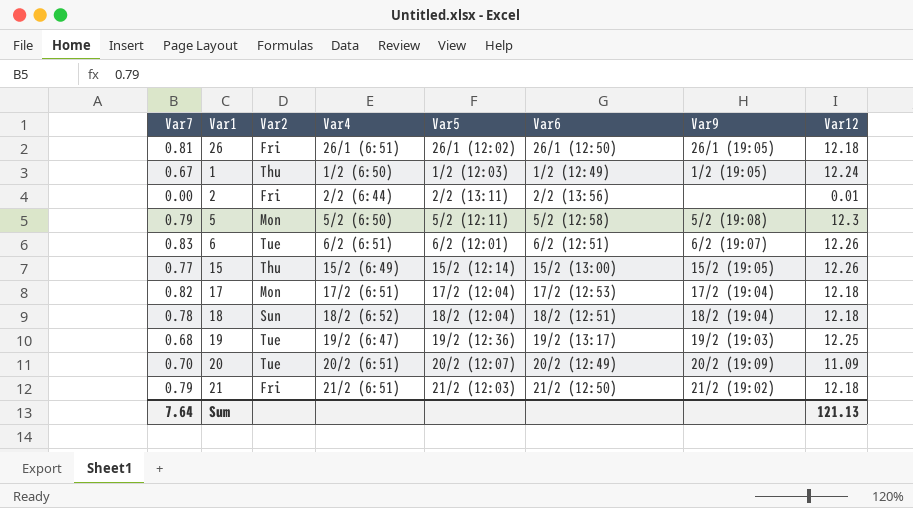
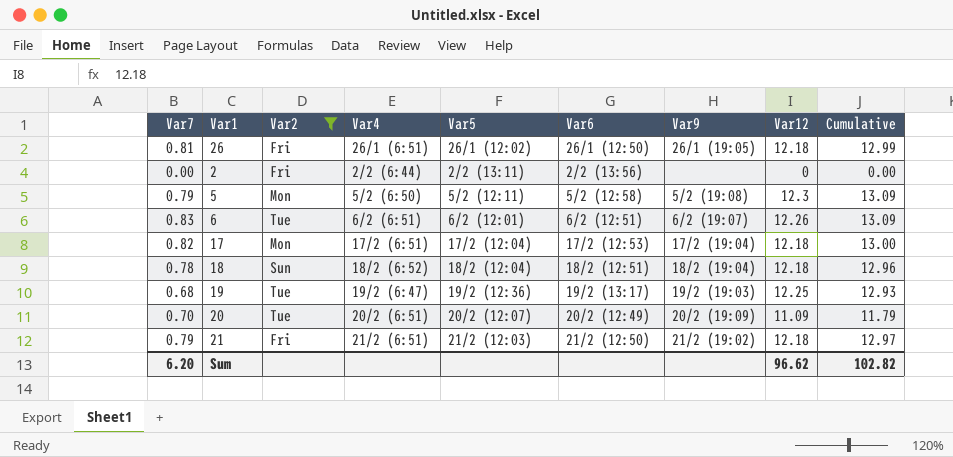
filter: none -> Var2 != Thu
column Cumulative | formula: none -> [Var7] + [Var12]
2 | Var12: 0.01 -> 0
Sum | Var7: 7.64 -> 6.20
Sum | Var12: 121.13 -> 96.62

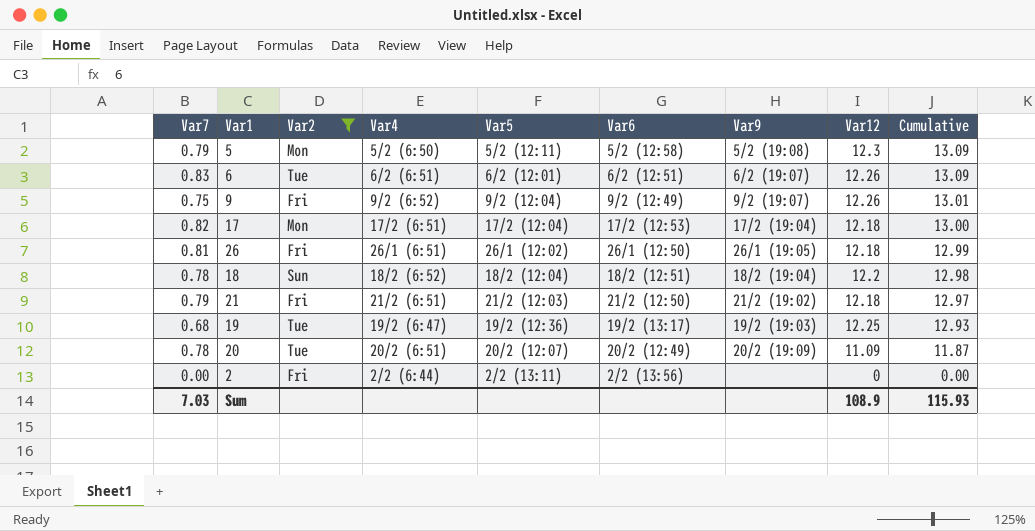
row order: none -> Cumulative descending
row 9: none -> 0.75 | Fri | 9/2 (6:52) | 9/2 (12:04) | 9/2 (12:49) | 9/2 (19:07) | 12.26 | 13.01
18 | Var12: 12.18 -> 12.2
18 | Cumulative: 12.96 -> 12.98
20 | Var7: 0.70 -> 0.78
20 | Cumulative: 11.79 -> 11.87
Sum | Var7: 6.20 -> 7.03
Sum | Var12: 96.62 -> 108.9
Sum | Cumulative: 102.82 -> 115.93

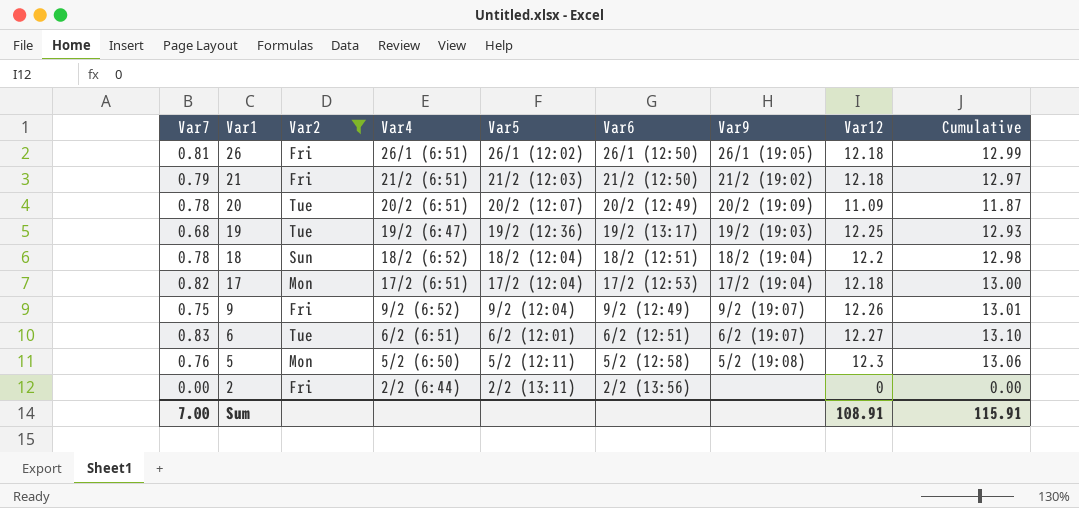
row order: Cumulative descending -> Var1 descending
6 | Var12: 12.26 -> 12.27
6 | Cumulative: 13.09 -> 13.10
5 | Var7: 0.79 -> 0.76
5 | Cumulative: 13.09 -> 13.06
Sum | Var7: 7.03 -> 7.00
Sum | Var12: 108.9 -> 108.91
Sum | Cumulative: 115.93 -> 115.91

